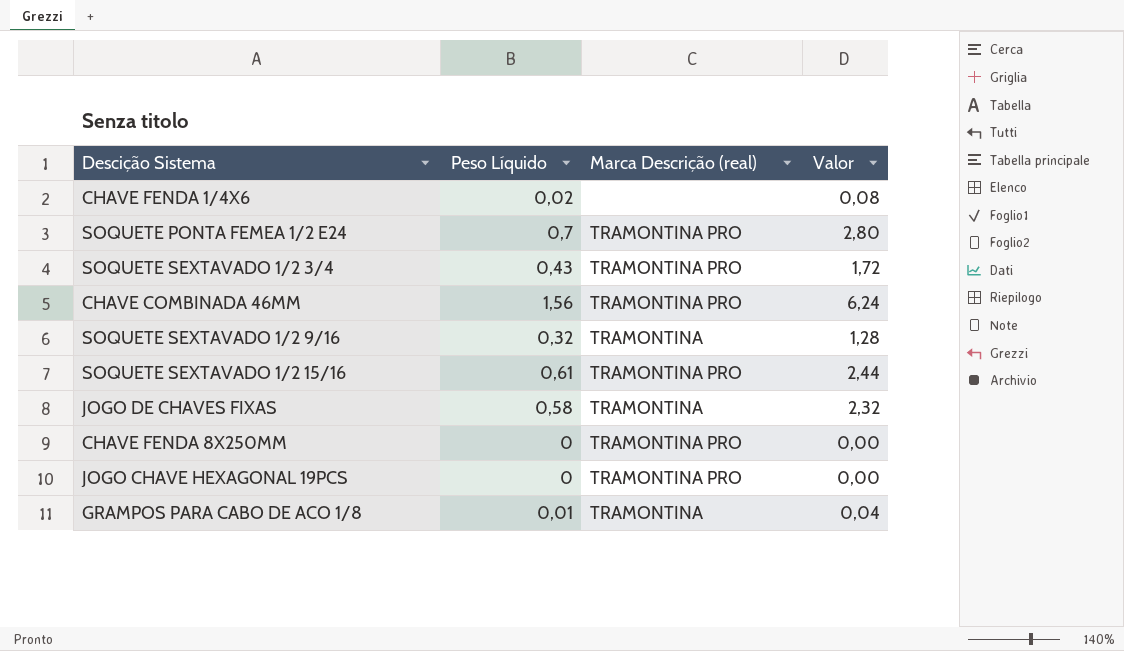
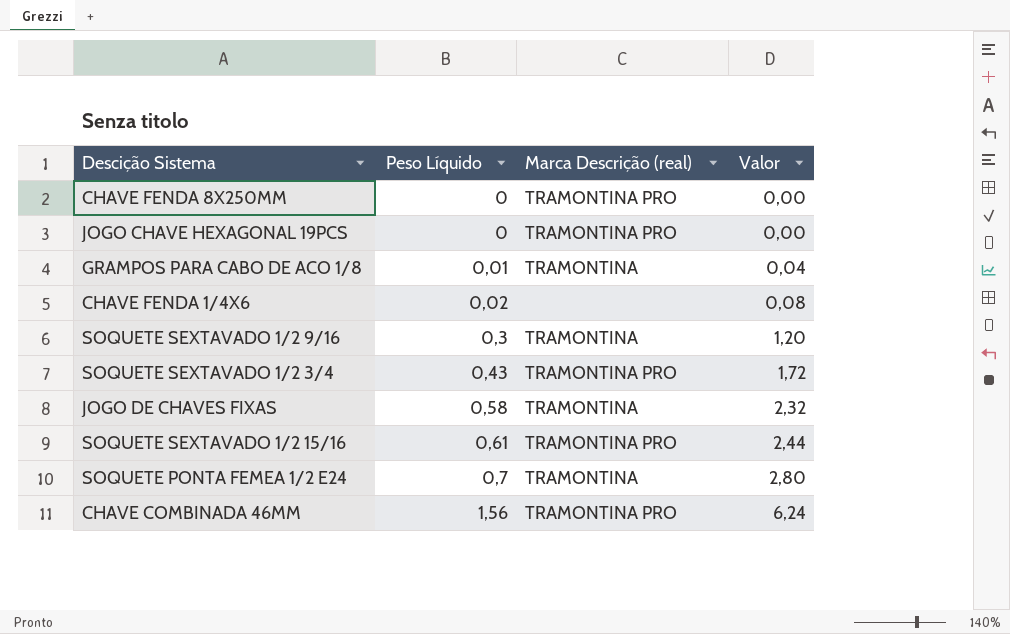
row order: none -> Peso Líquido ascending
SOQUETE SEXTAVADO 1/2 9/16 | Peso Líquido: 0,32 -> 0,3
SOQUETE SEXTAVADO 1/2 9/16 | Valor: 1,28 -> 1,20
SOQUETE PONTA FEMEA 1/2 E24 | Marca Descrição (real): TRAMONTINA PRO -> TRAMONTINA

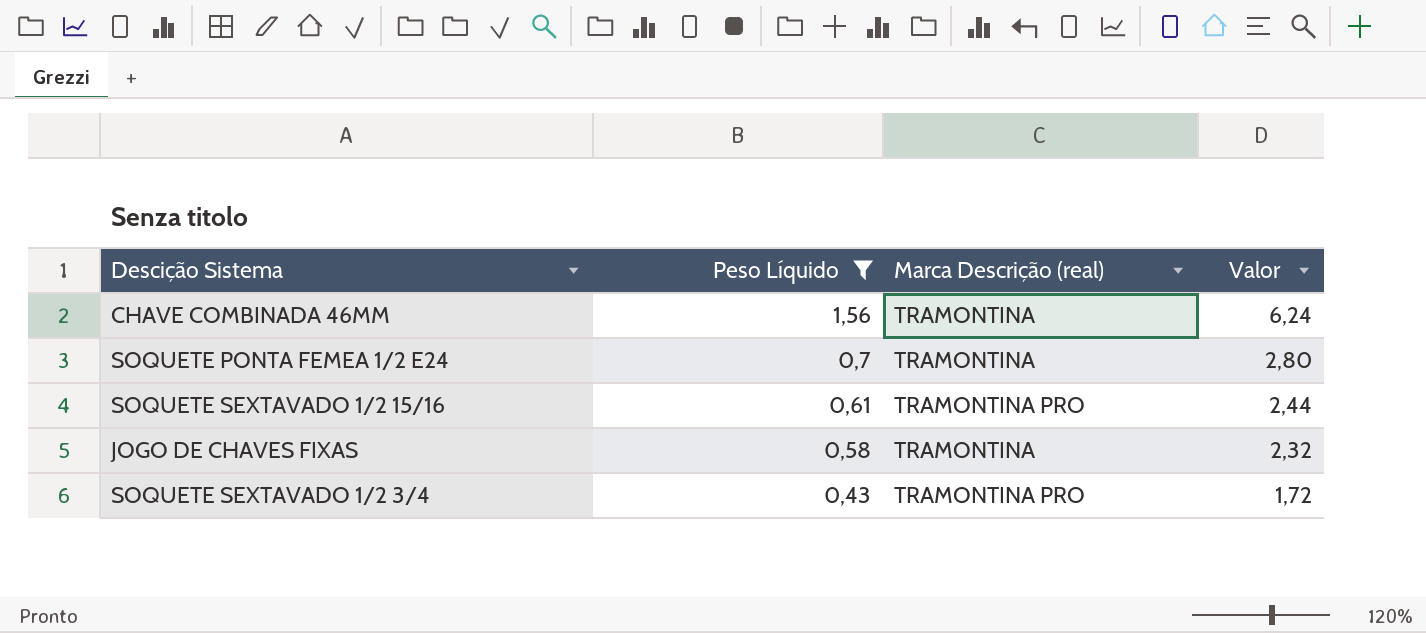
filter: none -> Peso Líquido >= 0,43
row order: Peso Líquido ascending -> Peso Líquido descending
CHAVE COMBINADA 46MM | Marca Descrição (real): TRAMONTINA PRO -> TRAMONTINA

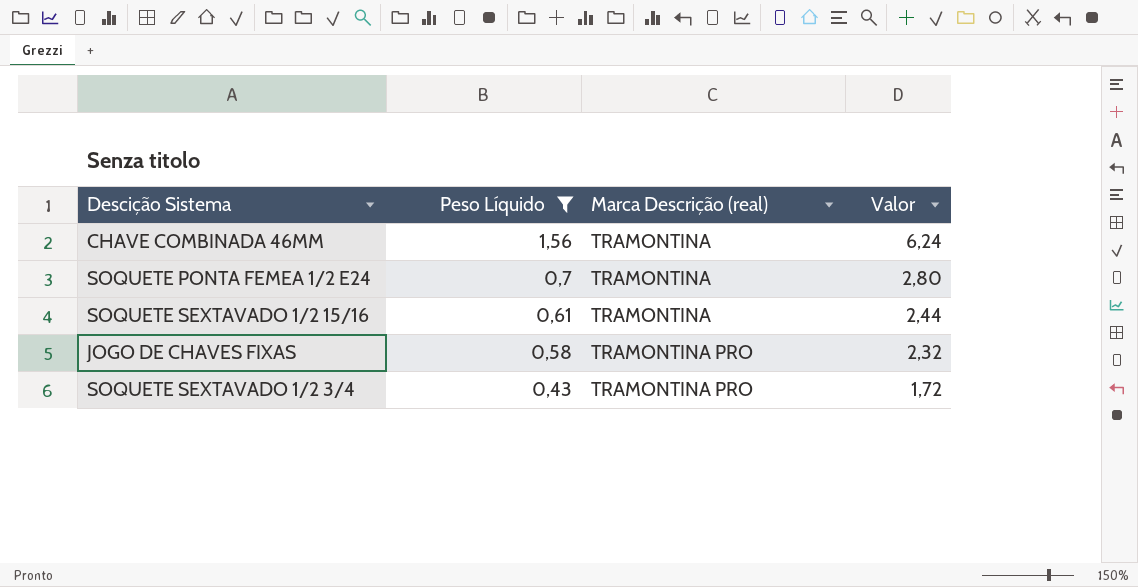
SOQUETE SEXTAVADO 1/2 15/16 | Marca Descrição (real): TRAMONTINA PRO -> TRAMONTINA
JOGO DE CHAVES FIXAS | Marca Descrição (real): TRAMONTINA -> TRAMONTINA PRO

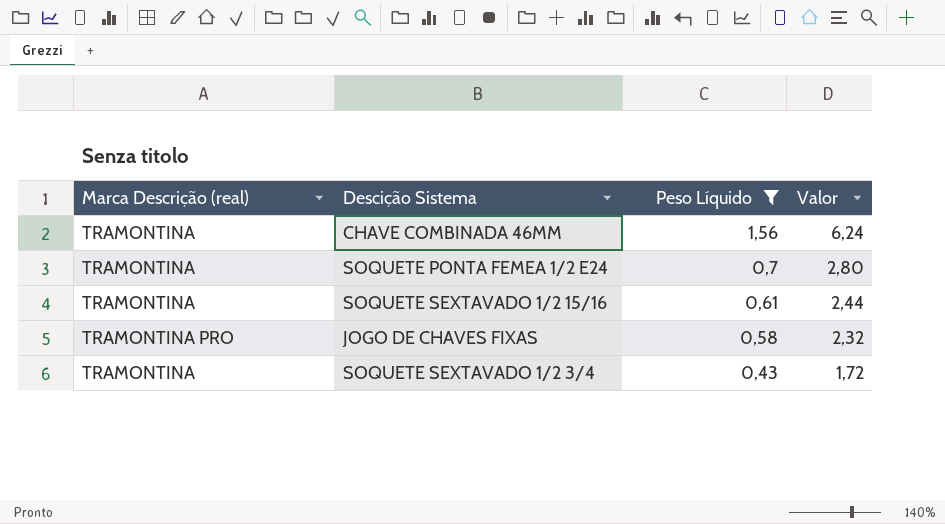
column Marca Descrição (real) | position: 3 -> 1
SOQUETE SEXTAVADO 1/2 3/4 | Marca Descrição (real): TRAMONTINA PRO -> TRAMONTINA

